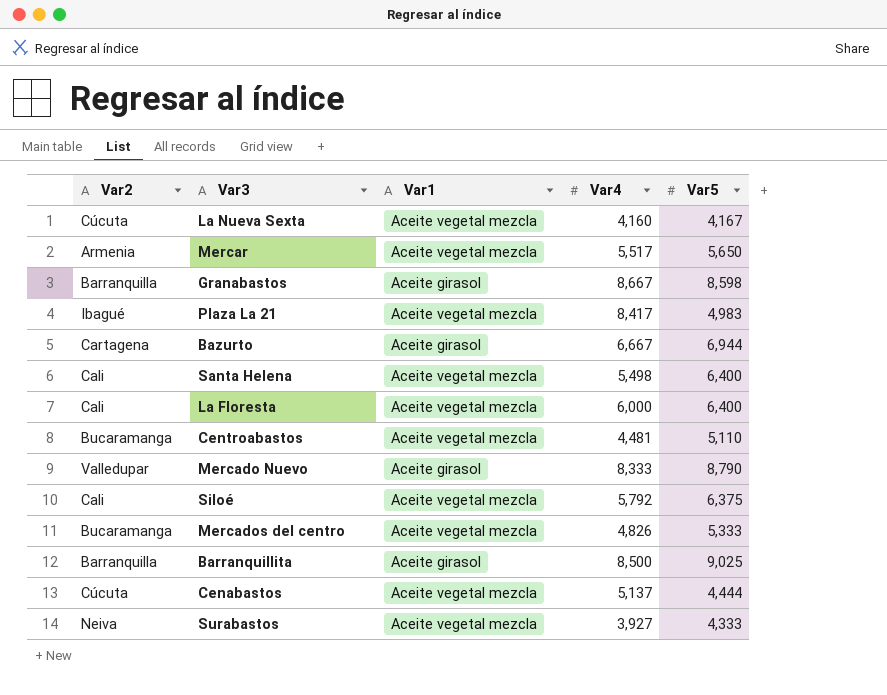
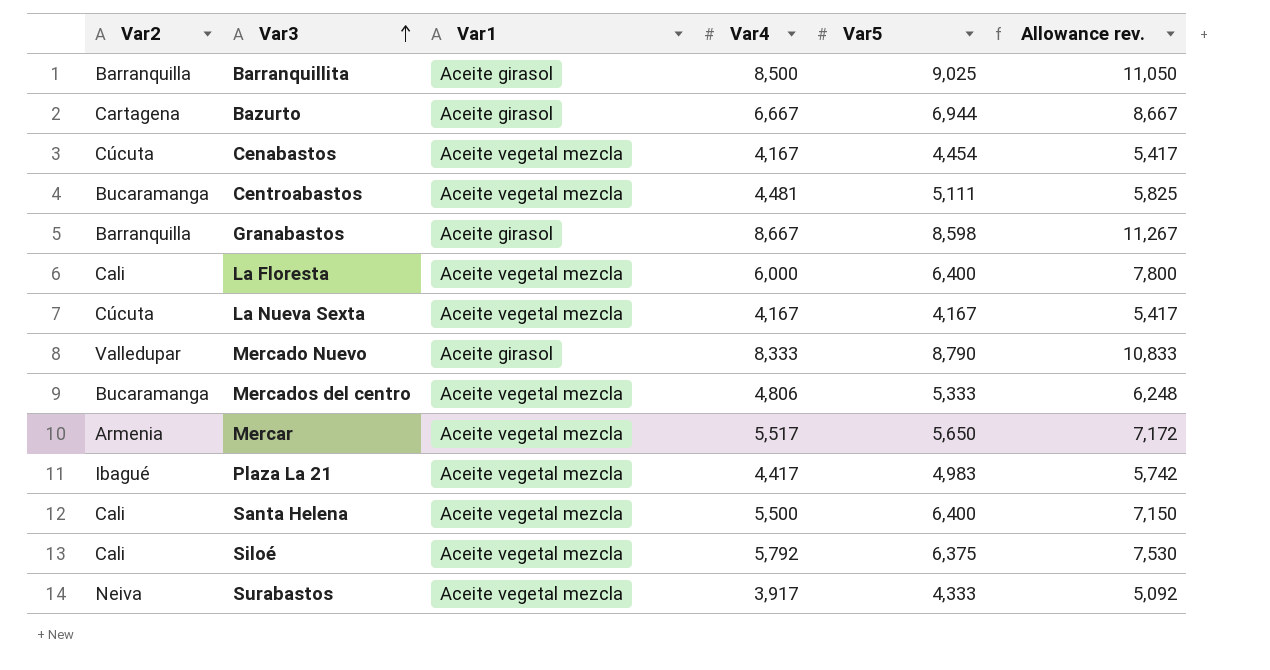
row order: none -> Var3 ascending
column Allowance rev. | formula: none -> [Var4] * 1.3
Cenabastos | Var4: 5,137 -> 4,167
Cenabastos | Var5: 4,444 -> 4,454
Centroabastos | Var5: 5,110 -> 5,111
La Nueva Sexta | Var4: 4,160 -> 4,167
Mercados del centro | Var4: 4,826 -> 4,806
Plaza La 21 | Var4: 8,417 -> 4,417
Santa Helena | Var4: 5,498 -> 5,500
Surabastos | Var4: 3,927 -> 3,917

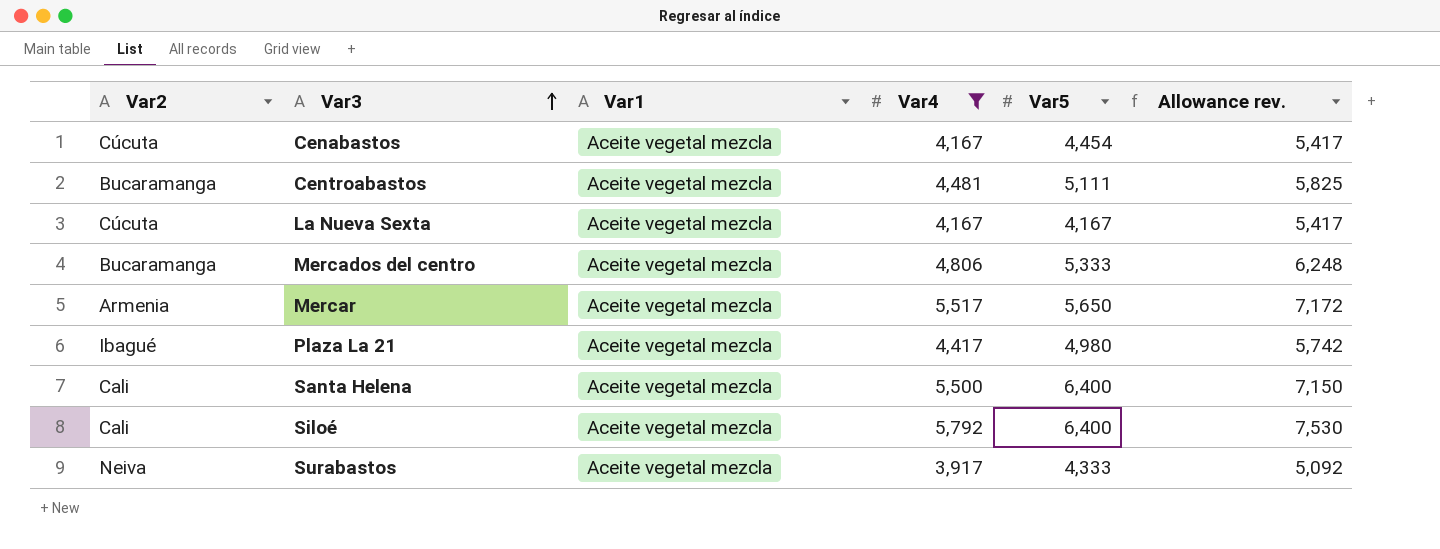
filter: none -> Var4 <= 5,792
Plaza La 21 | Var5: 4,983 -> 4,980
Siloé | Var5: 6,375 -> 6,400

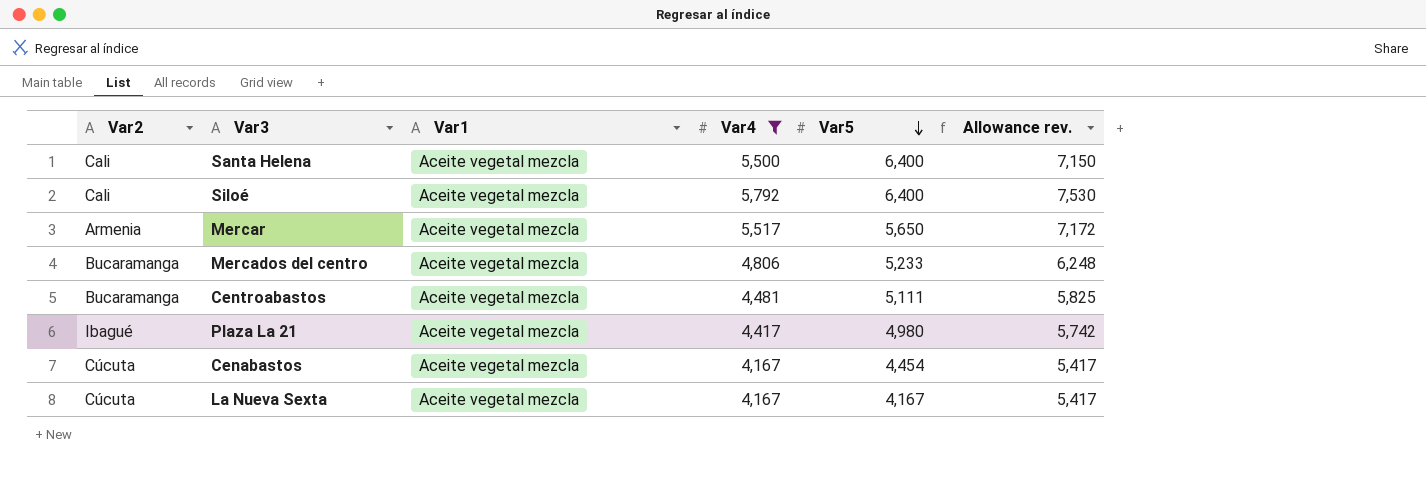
row order: Var3 ascending -> Var5 descending
row Surabastos: Neiva | Aceite vegetal mezcla | 3,917 | 4,333 | 5,092 -> none
Mercados del centro | Var5: 5,333 -> 5,233

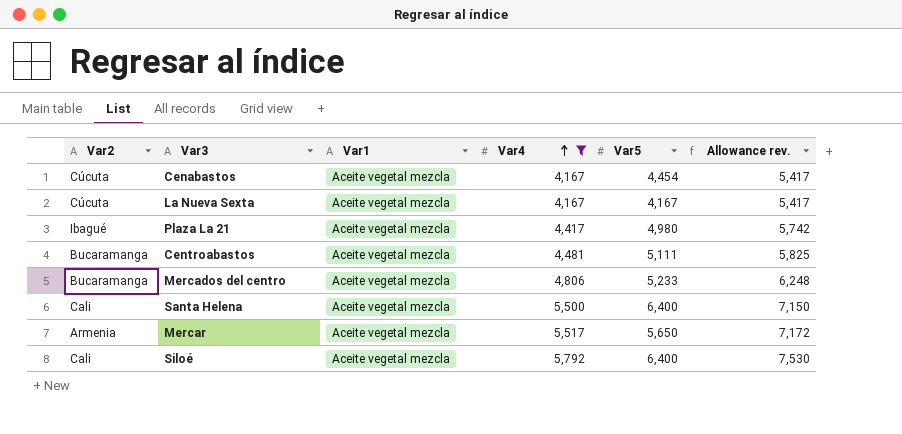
row order: Var5 descending -> Var4 ascending

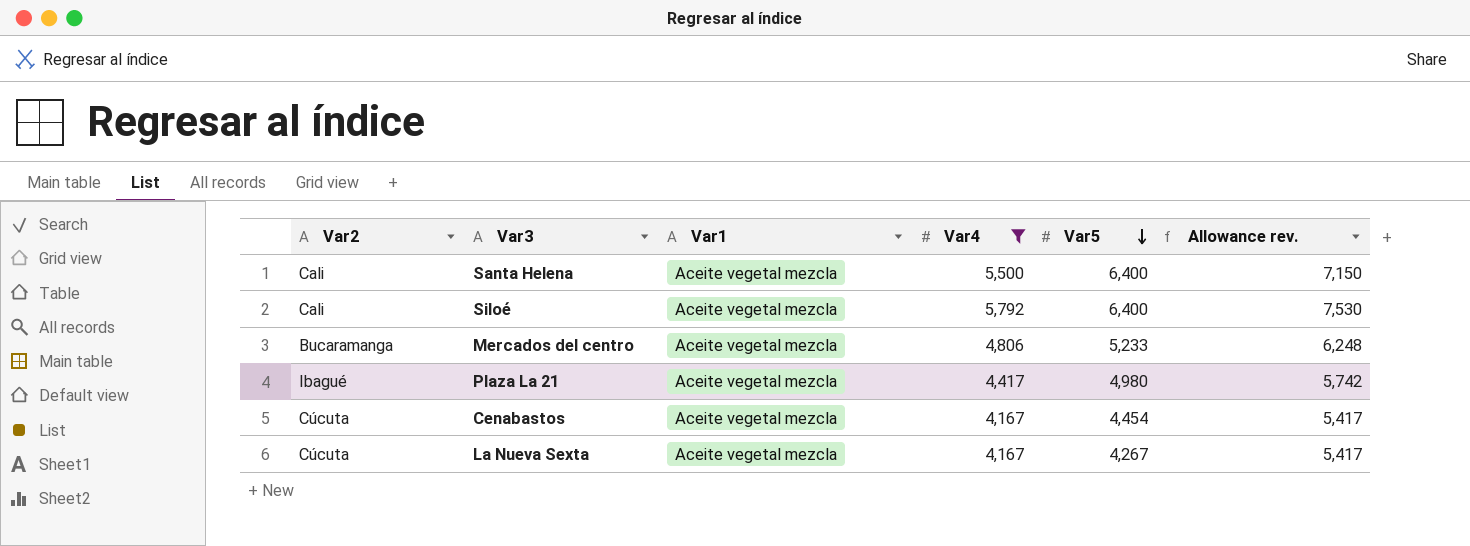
row order: Var4 ascending -> Var5 descending
row Centroabastos: Bucaramanga | Aceite vegetal mezcla | 4,481 | 5,111 | 5,825 -> none
row Mercar: Armenia | Aceite vegetal mezcla | 5,517 | 5,650 | 7,172 -> none
La Nueva Sexta | Var5: 4,167 -> 4,267

